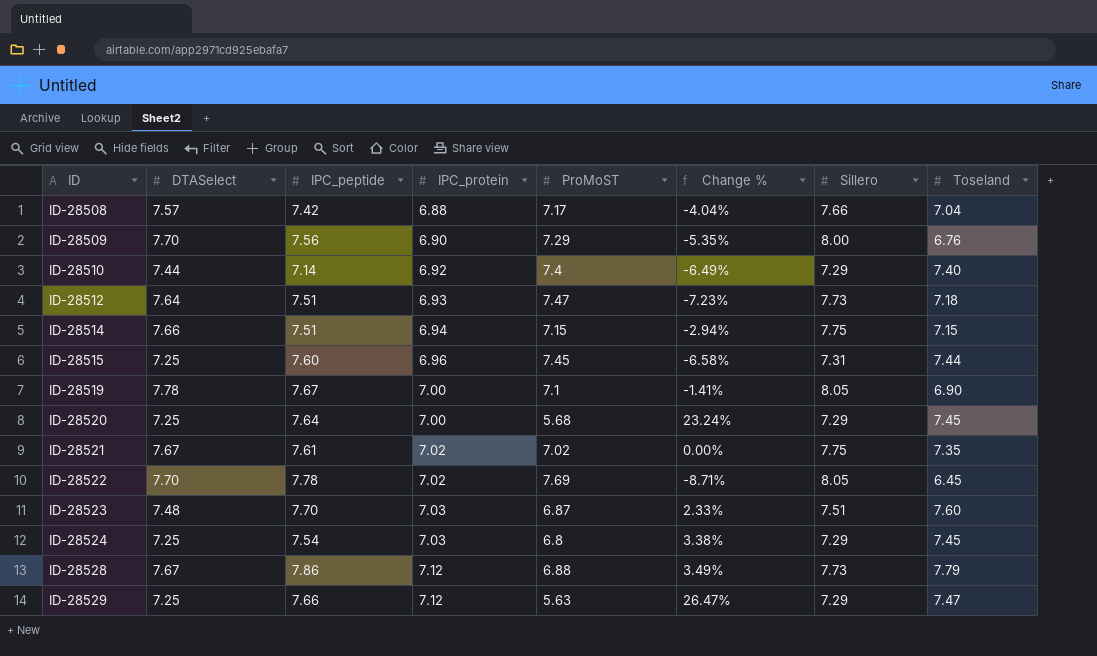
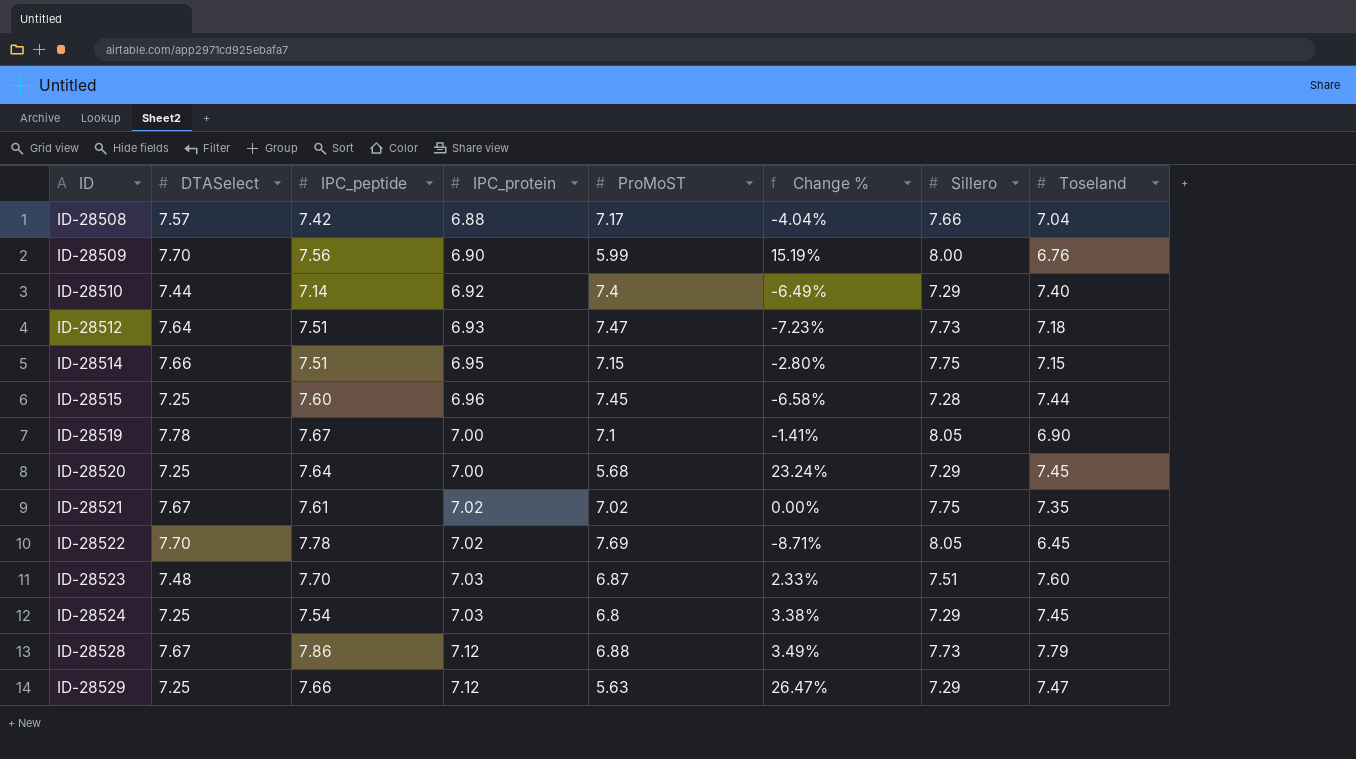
ID-28509 | ProMoST: 7.29 -> 5.99
ID-28509 | Change %: -5.35% -> 15.19%
ID-28514 | IPC_protein: 6.94 -> 6.95
ID-28514 | Change %: -2.94% -> -2.80%
ID-28515 | Sillero: 7.31 -> 7.28

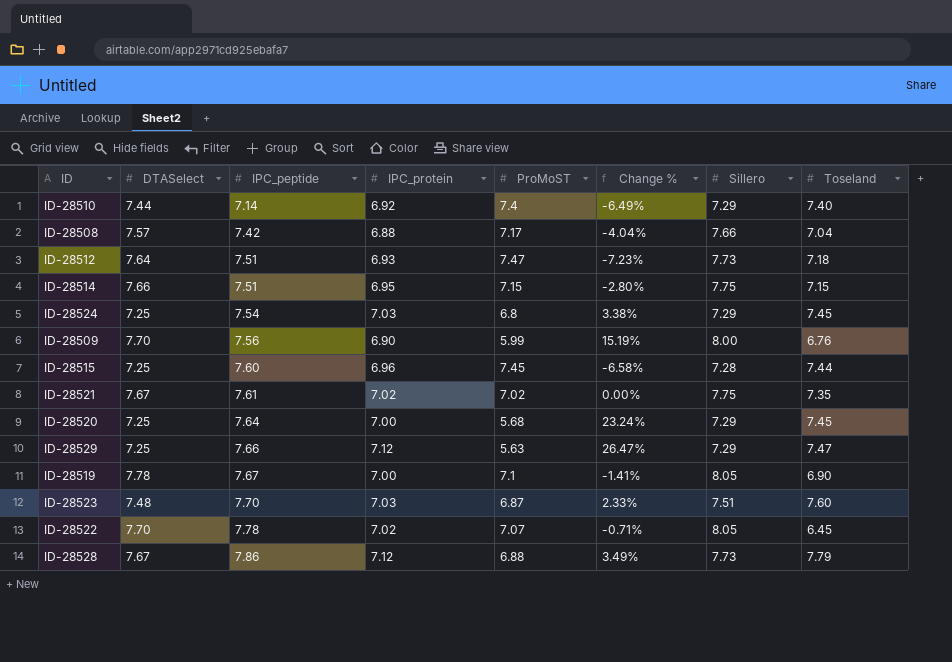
row order: ID ascending -> IPC_peptide ascending
ID-28522 | ProMoST: 7.69 -> 7.07
ID-28522 | Change %: -8.71% -> -0.71%

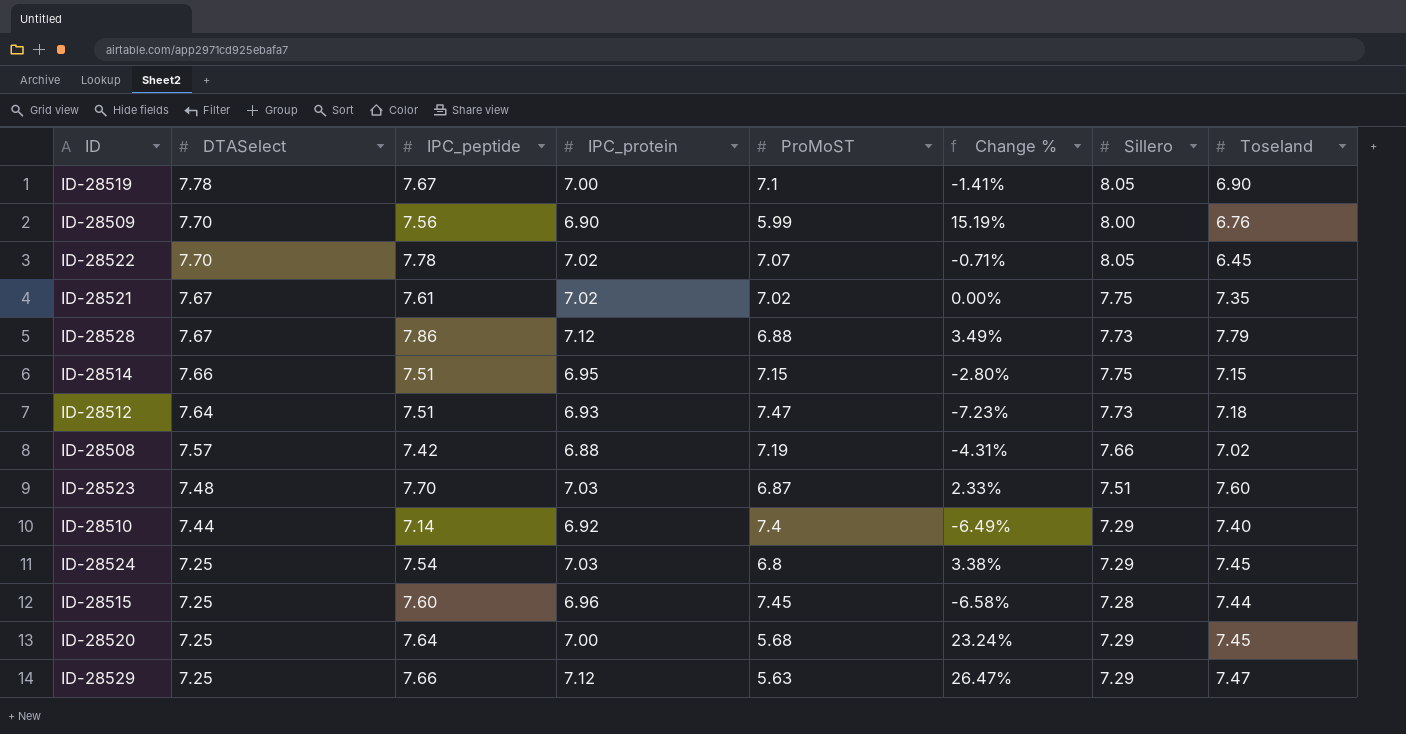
row order: IPC_peptide ascending -> DTASelect descending
ID-28508 | ProMoST: 7.17 -> 7.19
ID-28508 | Change %: -4.04% -> -4.31%
ID-28508 | Toseland: 7.04 -> 7.02

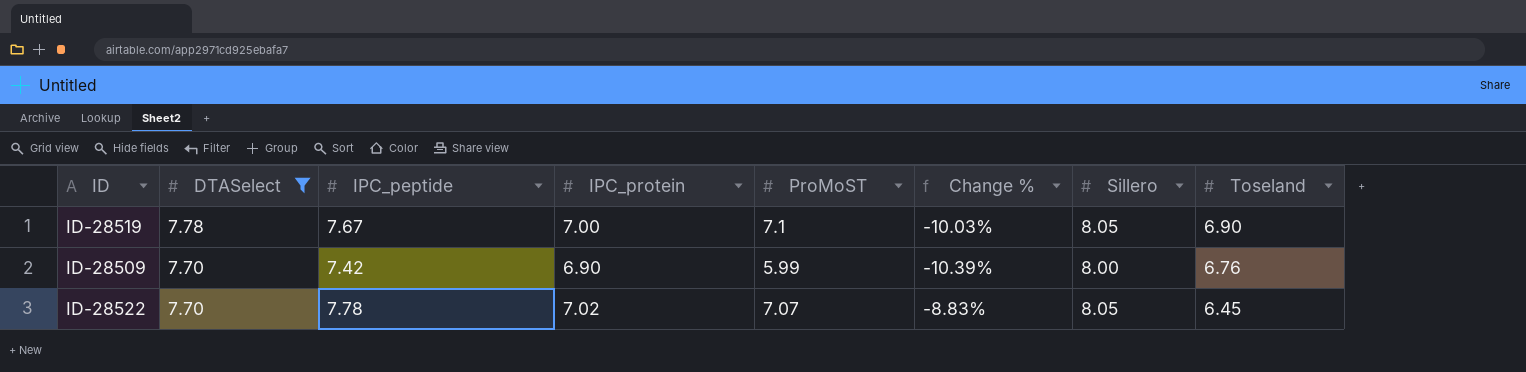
filter: none -> DTASelect >= 7.70
column Change % | formula: ([IPC_protein] - [ProMoST]) / [ProMoST] -> ([IPC_protein] - [DTASelect]) / [DTASelect]
ID-28509 | IPC_peptide: 7.56 -> 7.42

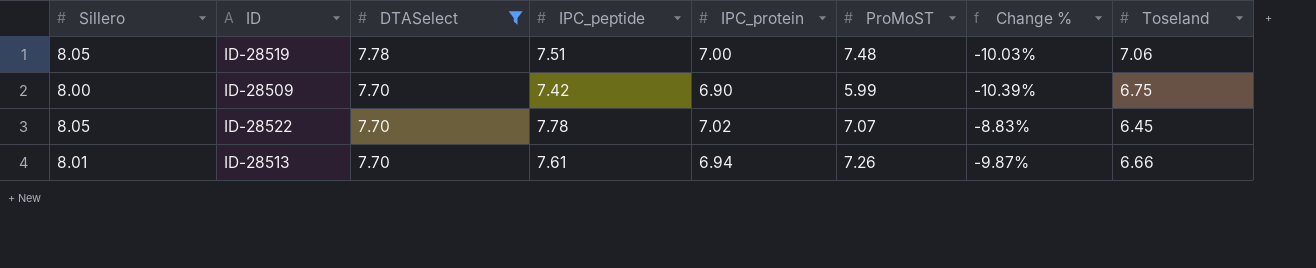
column Sillero | position: 7 -> 1
ID-28519 | IPC_peptide: 7.67 -> 7.51
ID-28519 | ProMoST: 7.1 -> 7.48
ID-28519 | Toseland: 6.90 -> 7.06
ID-28509 | Toseland: 6.76 -> 6.75
row ID-28513: none -> 8.01 | 7.70 | 7.61 | 6.94 | 7.26 | -9.87% | 6.66

